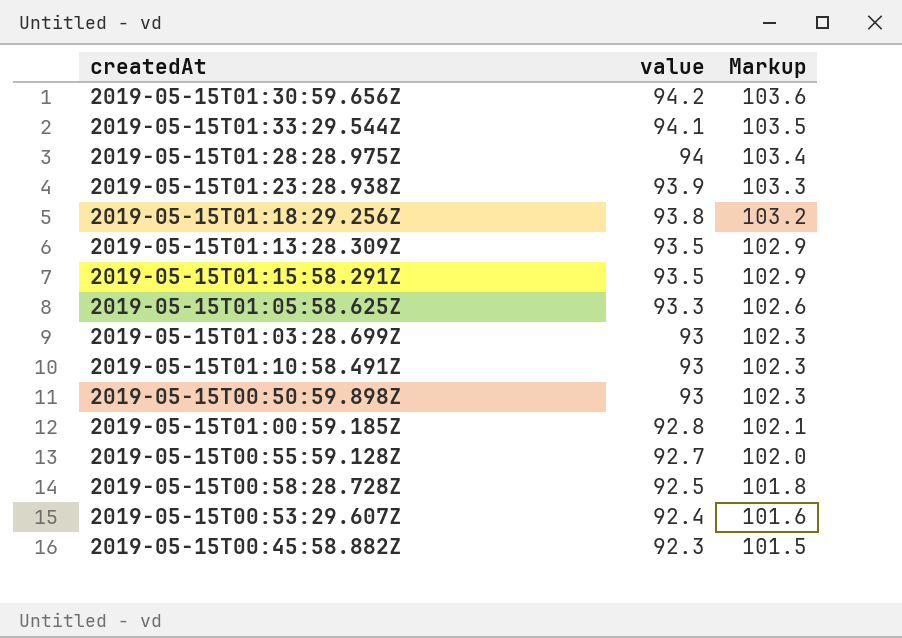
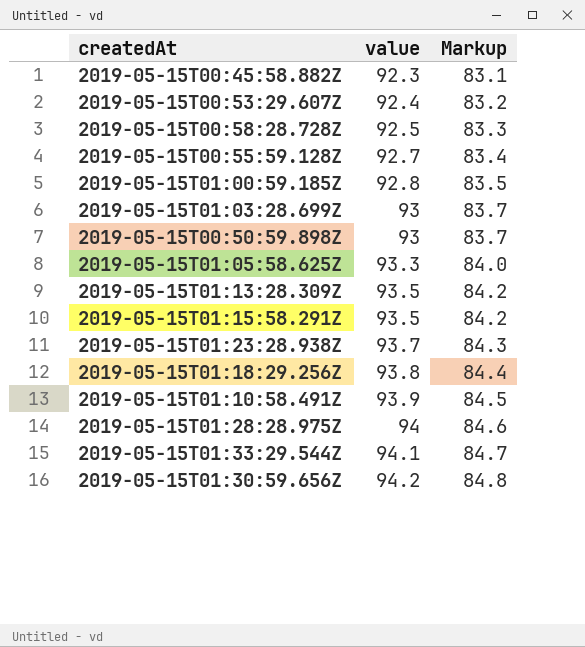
row order: value descending -> value ascending
column Markup | formula: [value] * 1.1 -> [value] * 0.9
2019-05-15T01:23:28.938Z | value: 93.9 -> 93.7
2019-05-15T01:10:58.491Z | value: 93 -> 93.9

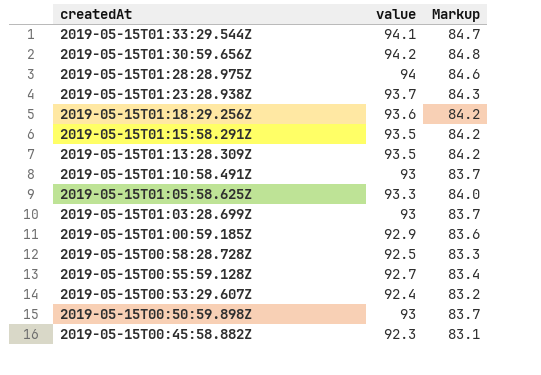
row order: value ascending -> createdAt descending
2019-05-15T01:18:29.256Z | value: 93.8 -> 93.6
2019-05-15T01:18:29.256Z | Markup: 84.4 -> 84.2
2019-05-15T01:10:58.491Z | value: 93.9 -> 93
2019-05-15T01:10:58.491Z | Markup: 84.5 -> 83.7
2019-05-15T01:00:59.185Z | value: 92.8 -> 92.9
2019-05-15T01:00:59.185Z | Markup: 83.5 -> 83.6

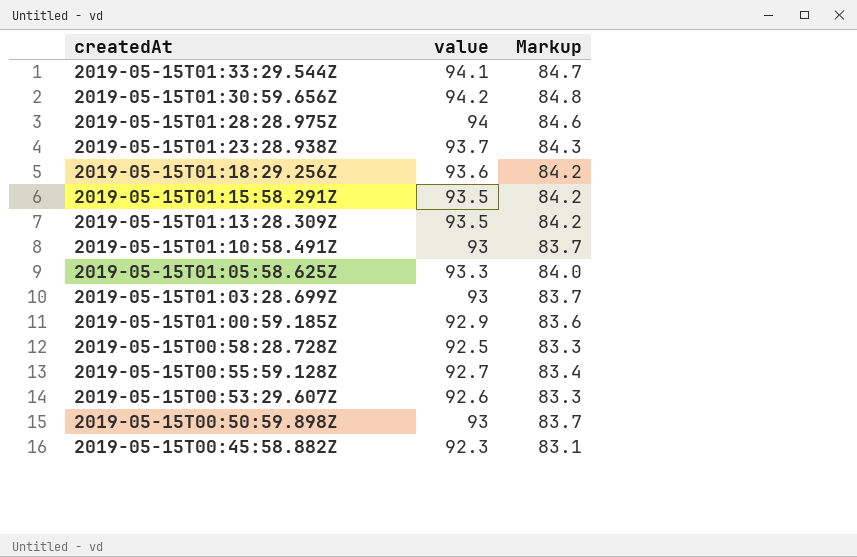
2019-05-15T00:53:29.607Z | value: 92.4 -> 92.6
2019-05-15T00:53:29.607Z | Markup: 83.2 -> 83.3

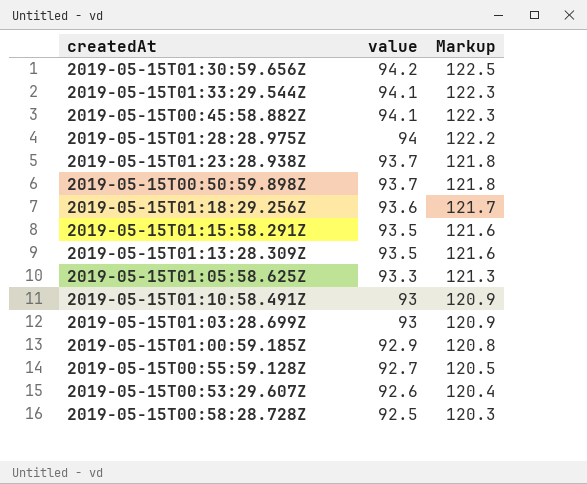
row order: createdAt descending -> value descending
column Markup | formula: [value] * 0.9 -> [value] * 1.3
2019-05-15T00:45:58.882Z | value: 92.3 -> 94.1
2019-05-15T00:50:59.898Z | value: 93 -> 93.7

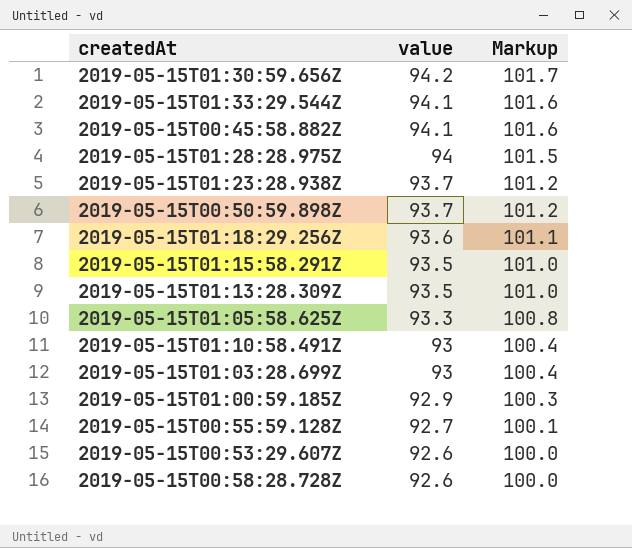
column Markup | formula: [value] * 1.3 -> [value] * 1.08
2019-05-15T00:58:28.728Z | value: 92.5 -> 92.6

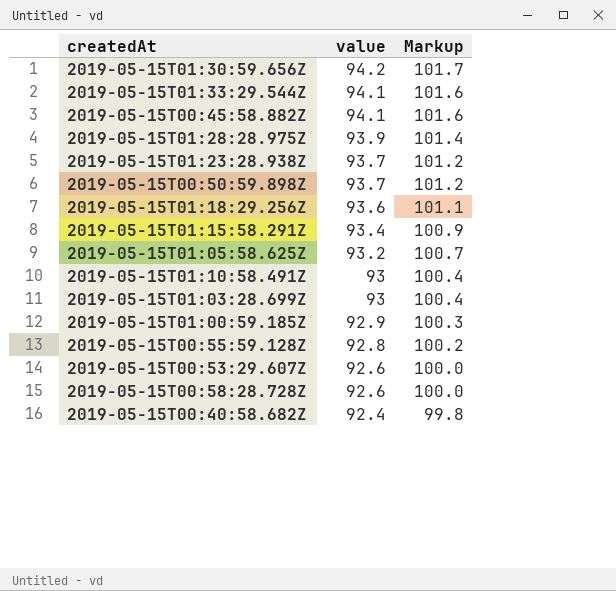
row 2019-05-15T01:13:28.309Z: 93.5 | 101.0 -> none
2019-05-15T01:28:28.975Z | value: 94 -> 93.9
2019-05-15T01:28:28.975Z | Markup: 101.5 -> 101.4
2019-05-15T01:15:58.291Z | value: 93.5 -> 93.4
2019-05-15T01:15:58.291Z | Markup: 101.0 -> 100.9
2019-05-15T01:05:58.625Z | value: 93.3 -> 93.2
2019-05-15T01:05:58.625Z | Markup: 100.8 -> 100.7
2019-05-15T00:55:59.128Z | value: 92.7 -> 92.8
2019-05-15T00:55:59.128Z | Markup: 100.1 -> 100.2
row 2019-05-15T00:40:58.682Z: none -> 92.4 | 99.8

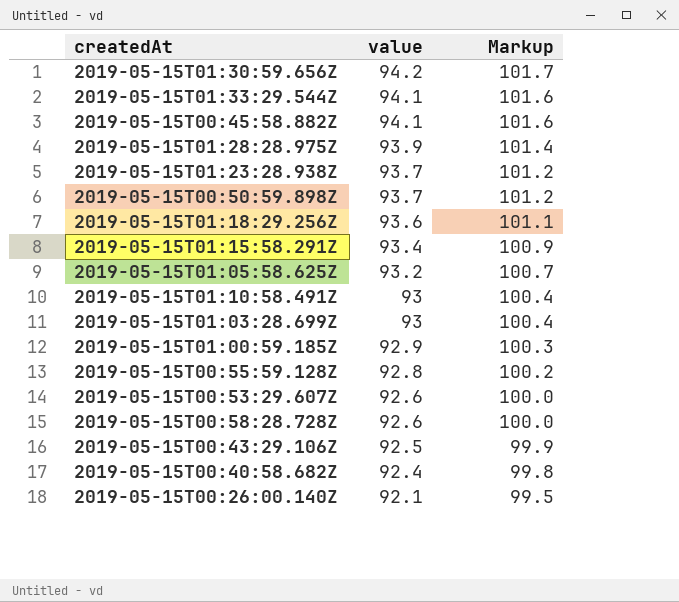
row 2019-05-15T00:43:29.106Z: none -> 92.5 | 99.9
row 2019-05-15T00:26:00.140Z: none -> 92.1 | 99.5

